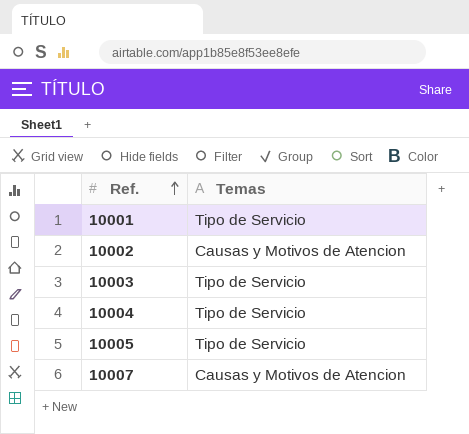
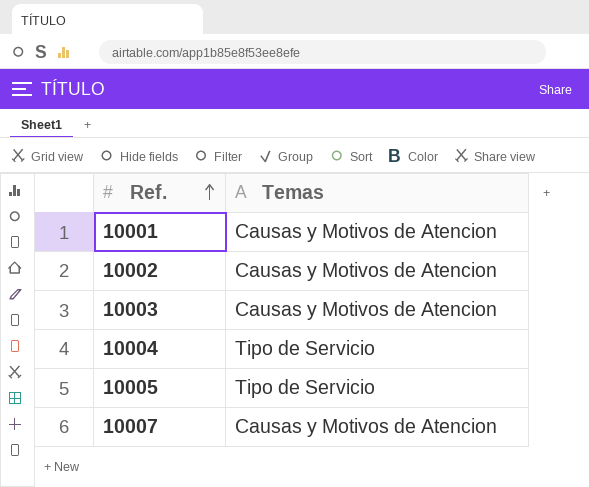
10001 | Temas: Tipo de Servicio -> Causas y Motivos de Atencion
10003 | Temas: Tipo de Servicio -> Causas y Motivos de Atencion

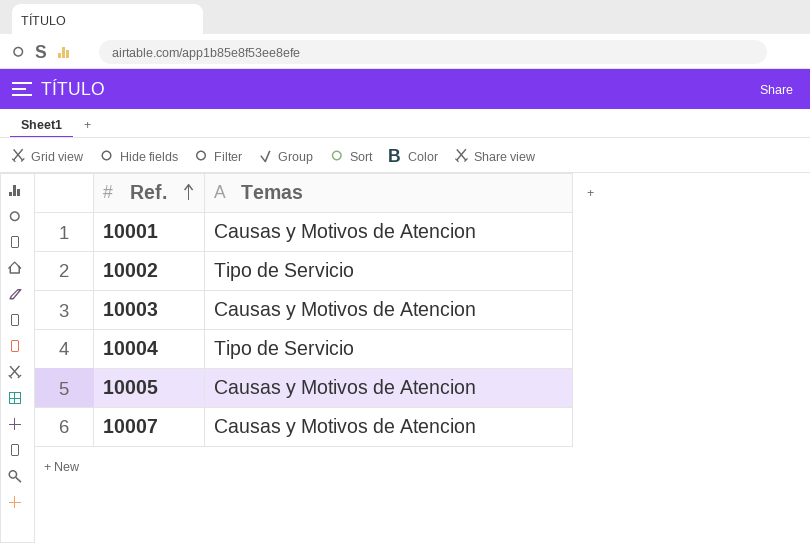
10002 | Temas: Causas y Motivos de Atencion -> Tipo de Servicio
10005 | Temas: Tipo de Servicio -> Causas y Motivos de Atencion

